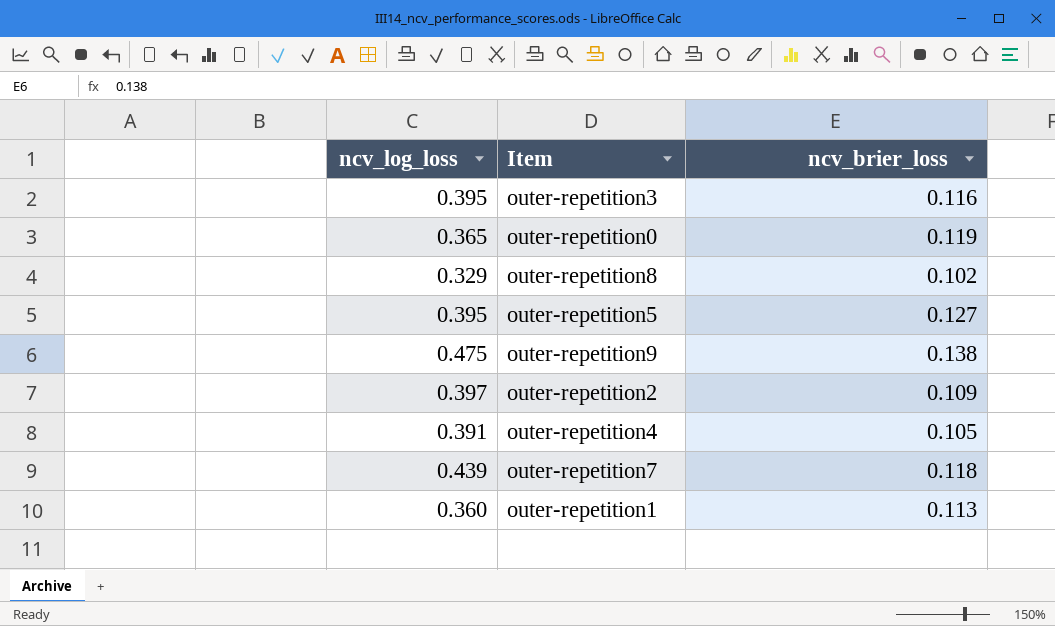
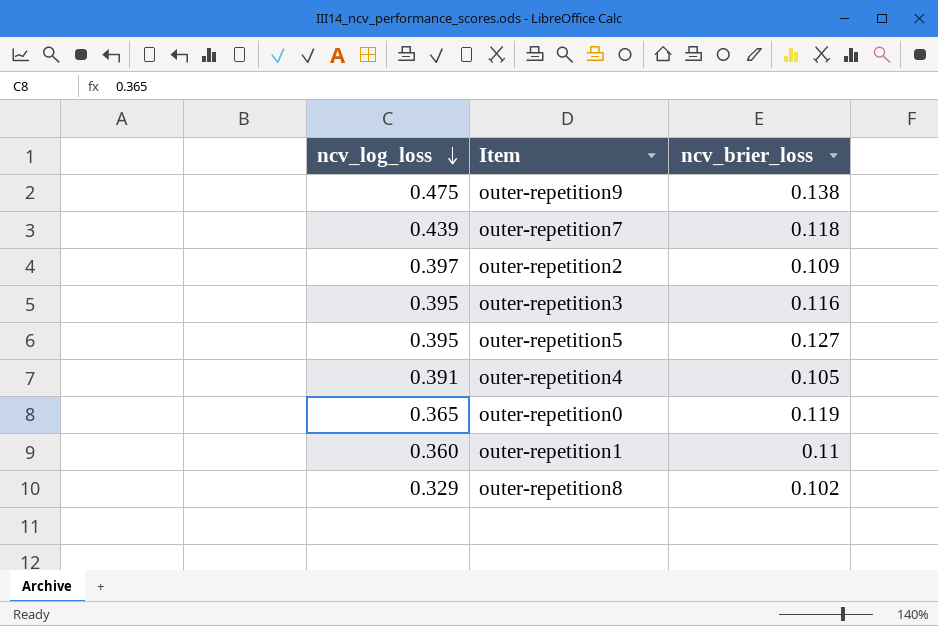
row order: none -> ncv_log_loss descending
outer-repetition1 | ncv_brier_loss: 0.113 -> 0.11

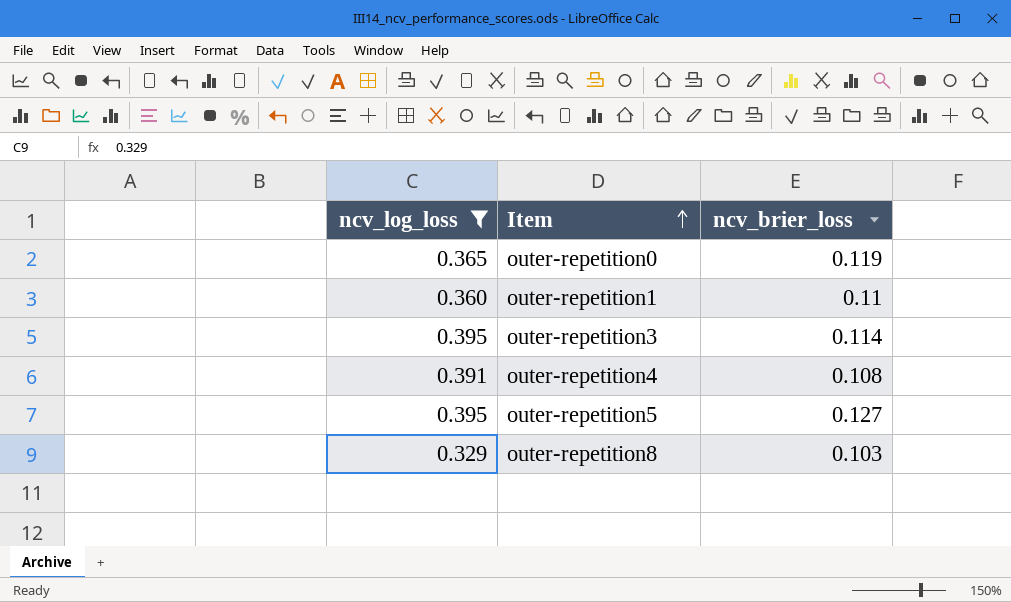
filter: none -> ncv_log_loss <= 0.395
row order: ncv_log_loss descending -> Item ascending
outer-repetition3 | ncv_brier_loss: 0.116 -> 0.114
outer-repetition4 | ncv_brier_loss: 0.105 -> 0.108
outer-repetition8 | ncv_brier_loss: 0.102 -> 0.103

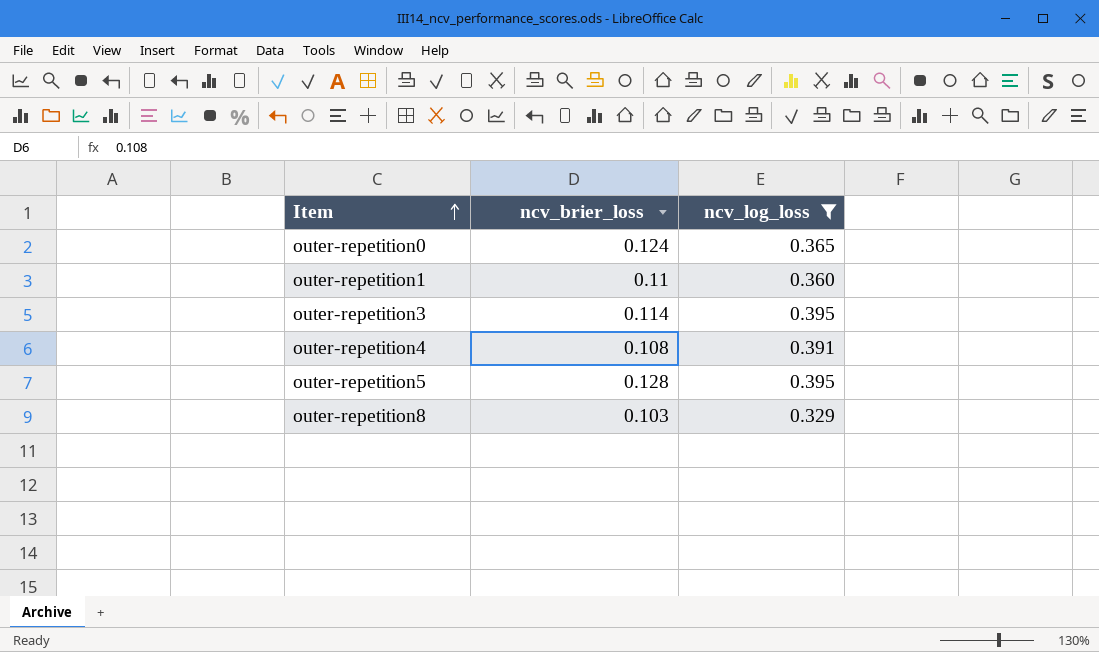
column ncv_log_loss | position: 1 -> 3
outer-repetition0 | ncv_brier_loss: 0.119 -> 0.124
outer-repetition5 | ncv_brier_loss: 0.127 -> 0.128

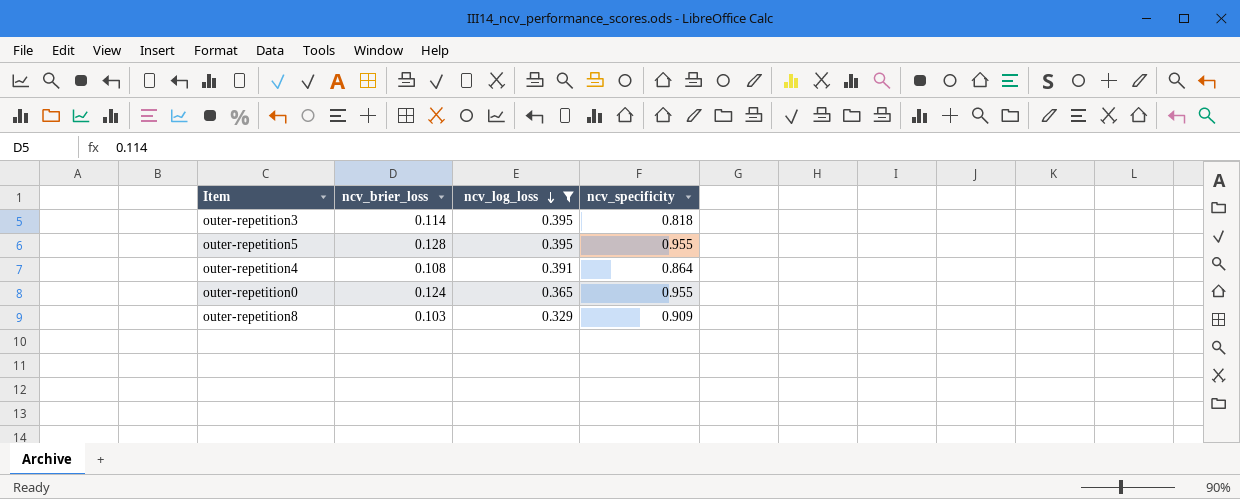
row order: Item ascending -> ncv_log_loss descending
column ncv_specificity | position: none -> 4
row outer-repetition1: 0.11 | 0.360 -> none

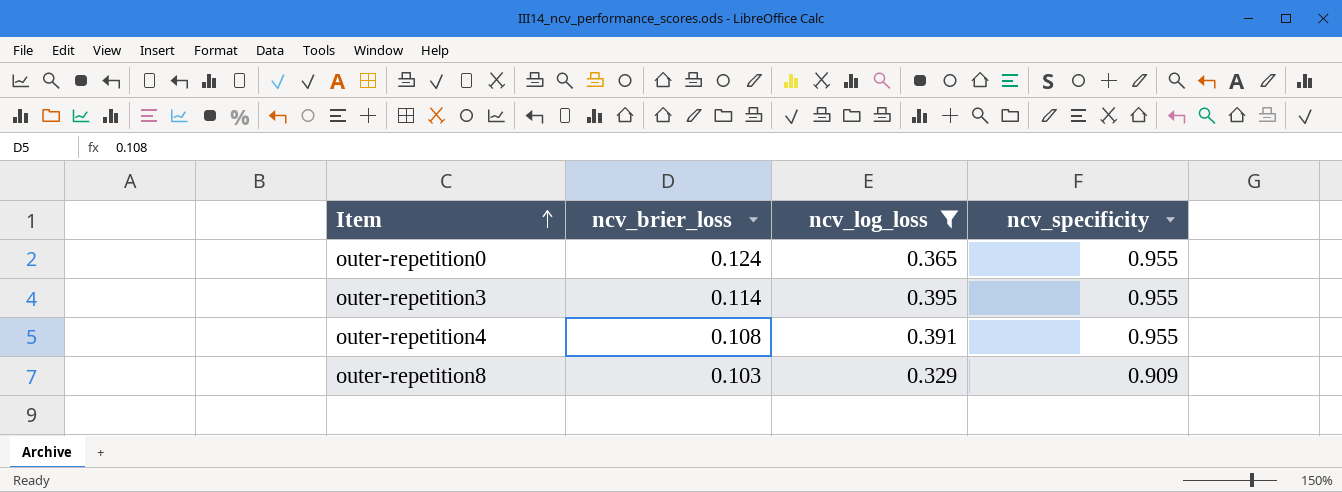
row order: ncv_log_loss descending -> Item ascending
row outer-repetition5: 0.128 | 0.395 | 0.955 -> none
outer-repetition3 | ncv_specificity: 0.818 -> 0.955
outer-repetition4 | ncv_specificity: 0.864 -> 0.955

